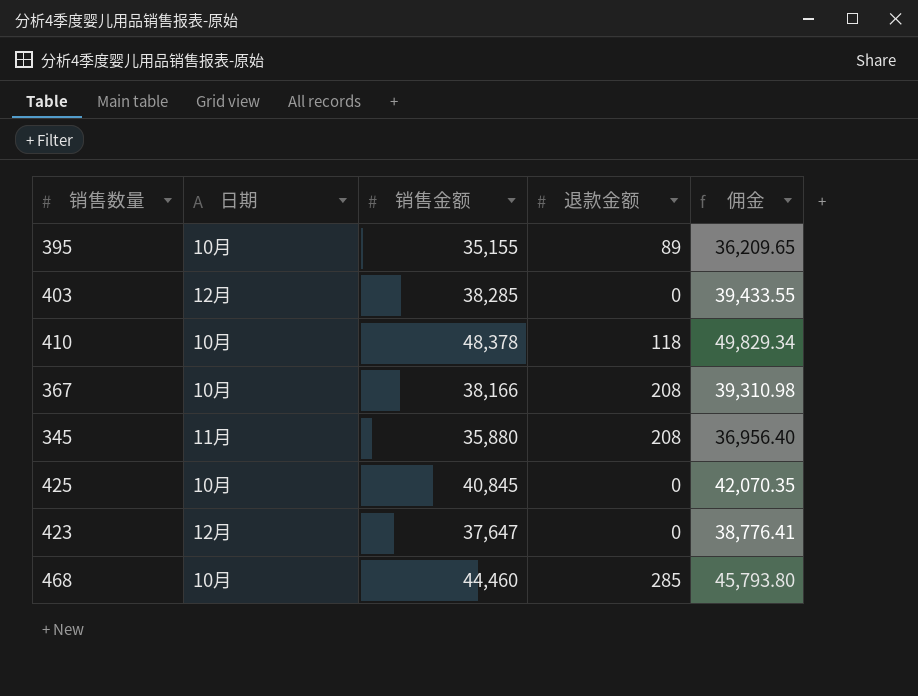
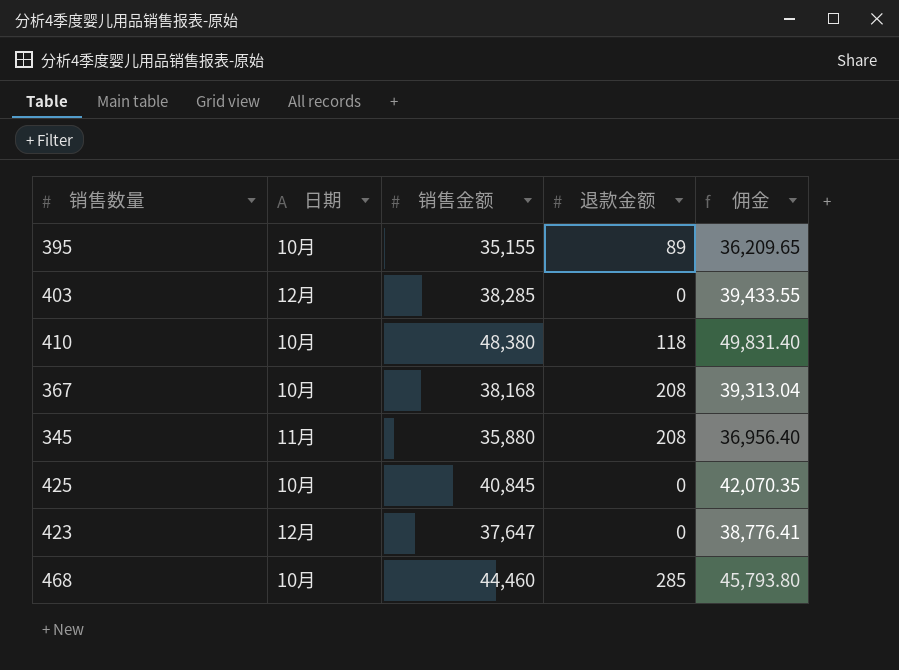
410 | 销售金额: 48,378 -> 48,380
410 | 佣金: 49,829.34 -> 49,831.40
367 | 销售金额: 38,166 -> 38,168
367 | 佣金: 39,310.98 -> 39,313.04

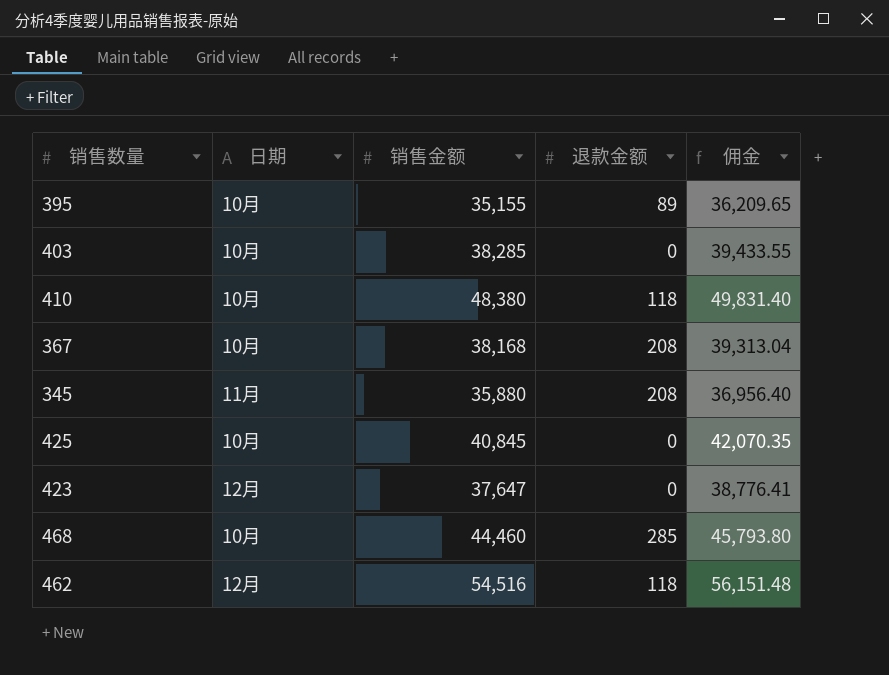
403 | 日期: 12月 -> 10月
row 462: none -> 12月 | 54,516 | 118 | 56,151.48

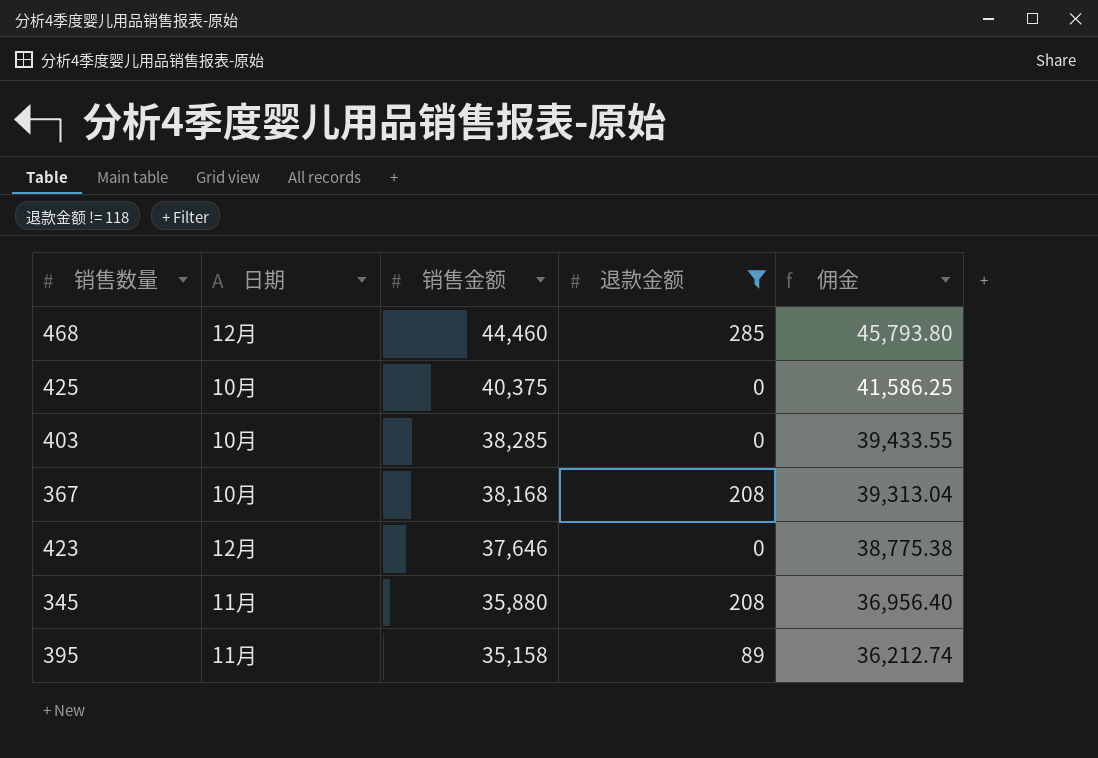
filter: none -> 退款金额 != 118
row order: none -> 销售金额 descending
468 | 日期: 10月 -> 12月
425 | 销售金额: 40,845 -> 40,375
425 | 佣金: 42,070.35 -> 41,586.25
423 | 销售金额: 37,647 -> 37,646
423 | 佣金: 38,776.41 -> 38,775.38
395 | 日期: 10月 -> 11月
395 | 销售金额: 35,155 -> 35,158
395 | 佣金: 36,209.65 -> 36,212.74

